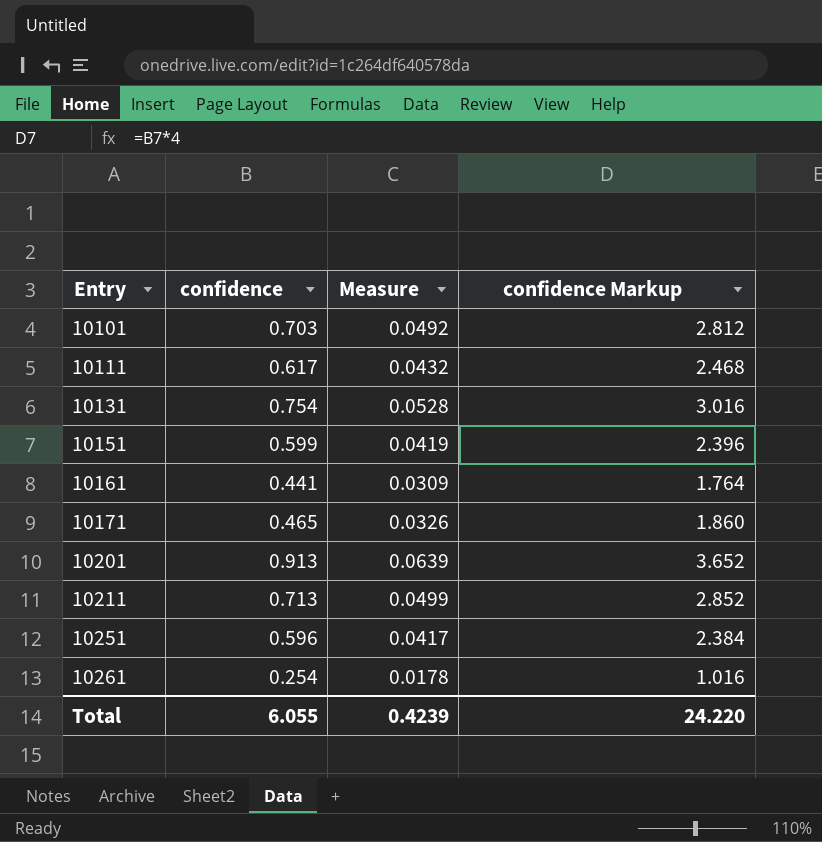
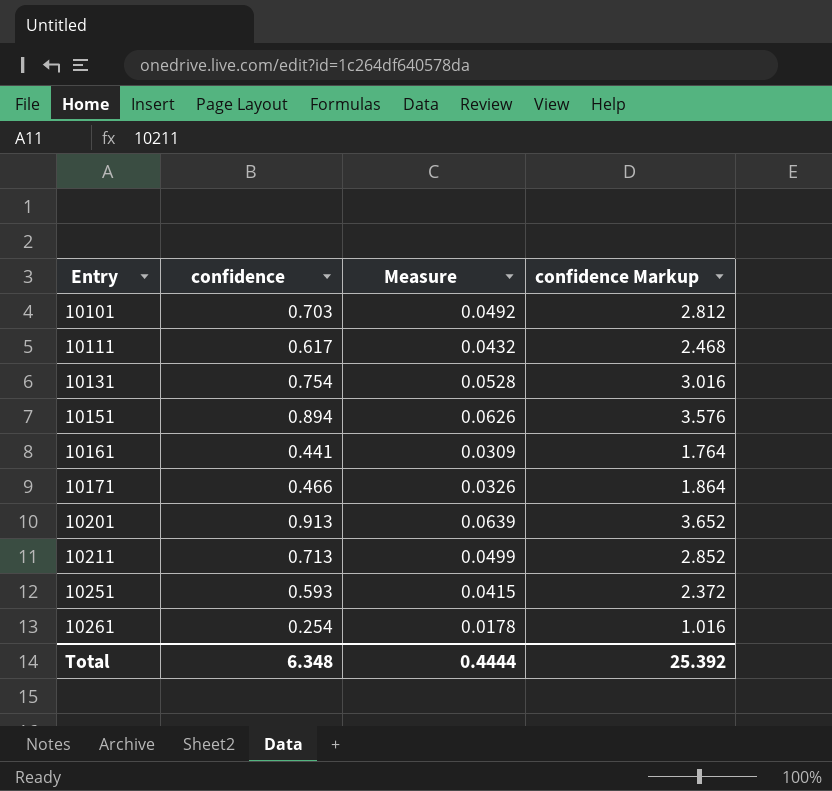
10151 | confidence: 0.599 -> 0.894
10151 | Measure: 0.0419 -> 0.0626
10151 | confidence Markup: 2.396 -> 3.576
10171 | confidence: 0.465 -> 0.466
10171 | confidence Markup: 1.860 -> 1.864
10251 | confidence: 0.596 -> 0.593
10251 | Measure: 0.0417 -> 0.0415
10251 | confidence Markup: 2.384 -> 2.372
Total | confidence: 6.055 -> 6.348
Total | Measure: 0.4239 -> 0.4444
Total | confidence Markup: 24.220 -> 25.392

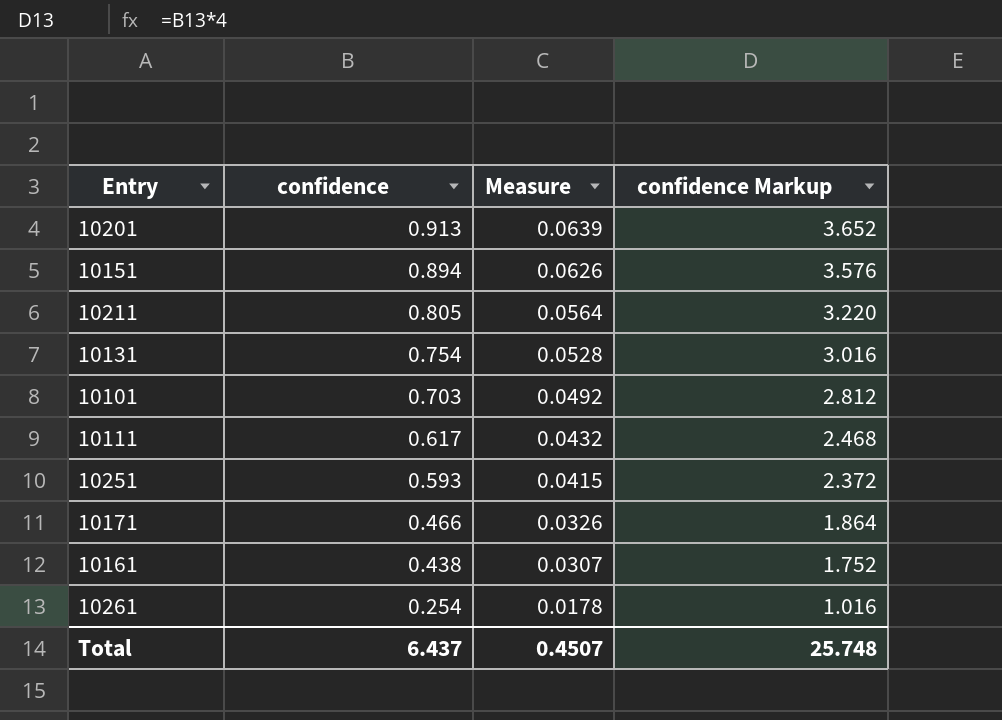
row order: Entry ascending -> confidence descending
10211 | confidence: 0.713 -> 0.805
10211 | Measure: 0.0499 -> 0.0564
10211 | confidence Markup: 2.852 -> 3.220
10161 | confidence: 0.441 -> 0.438
10161 | Measure: 0.0309 -> 0.0307
10161 | confidence Markup: 1.764 -> 1.752
Total | confidence: 6.348 -> 6.437
Total | Measure: 0.4444 -> 0.4507
Total | confidence Markup: 25.392 -> 25.748

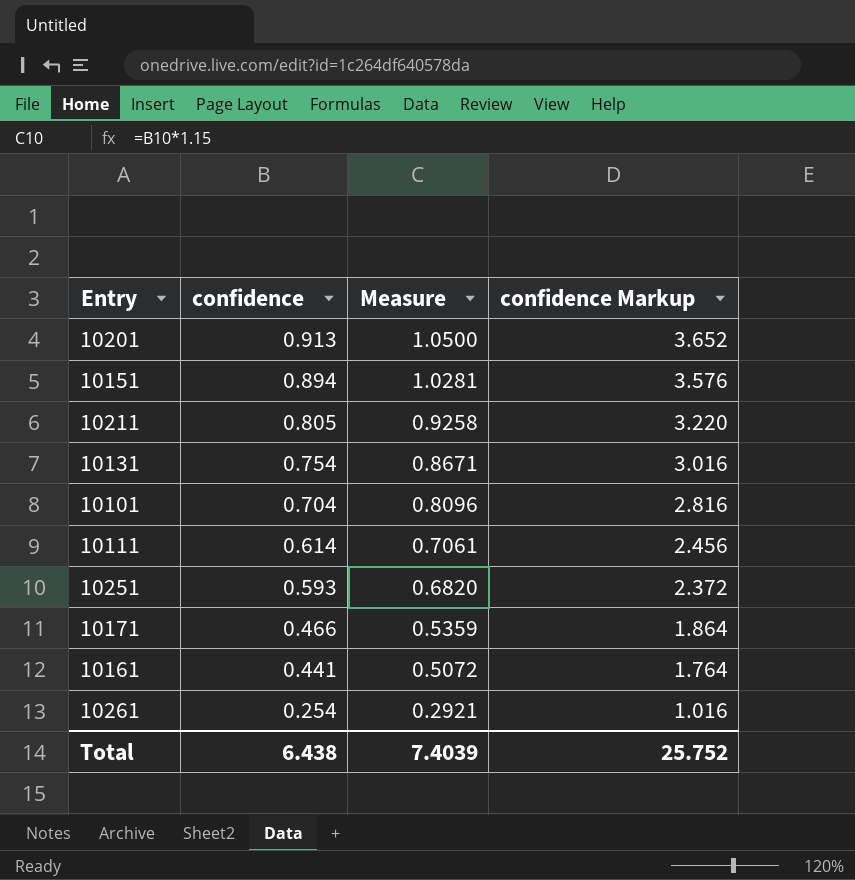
column Measure | formula: [confidence] * 0.07 -> [confidence] * 1.15
10101 | confidence: 0.703 -> 0.704
10101 | confidence Markup: 2.812 -> 2.816
10111 | confidence: 0.617 -> 0.614
10111 | confidence Markup: 2.468 -> 2.456
10161 | confidence: 0.438 -> 0.441
10161 | confidence Markup: 1.752 -> 1.764
Total | confidence: 6.437 -> 6.438
Total | Measure: 0.4507 -> 7.4039
Total | confidence Markup: 25.748 -> 25.752

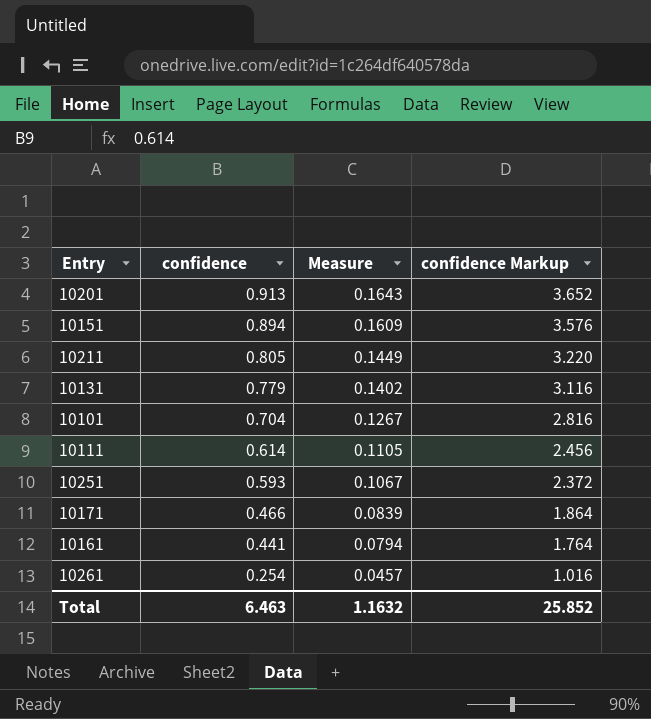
column Measure | formula: [confidence] * 1.15 -> [confidence] * 0.18
10131 | confidence: 0.754 -> 0.779
10131 | confidence Markup: 3.016 -> 3.116
Total | confidence: 6.438 -> 6.463
Total | Measure: 7.4039 -> 1.1632
Total | confidence Markup: 25.752 -> 25.852

